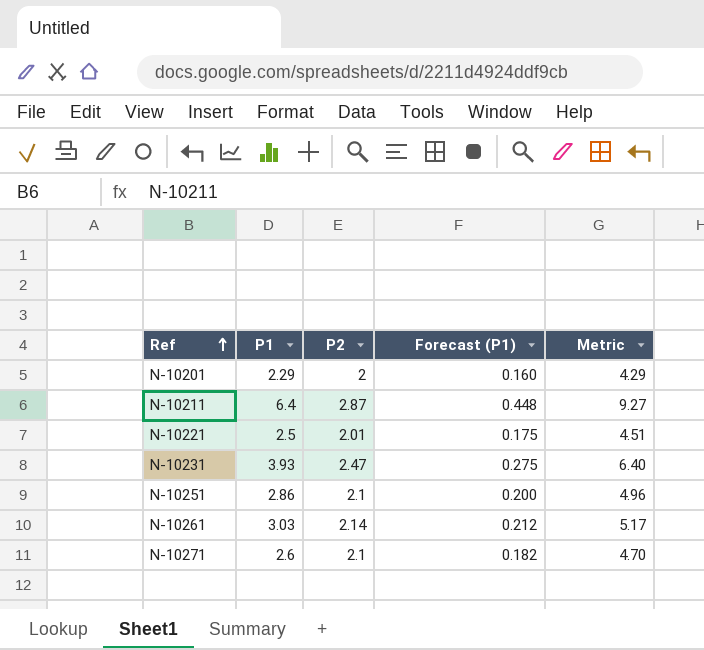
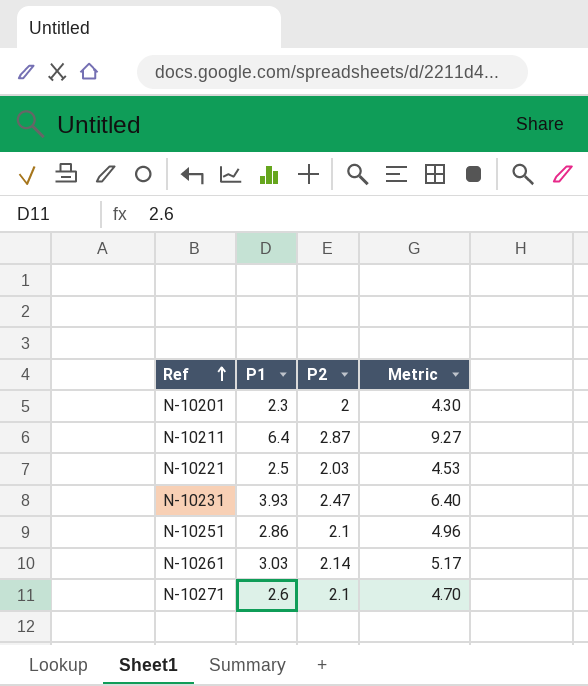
column Forecast (P1) | formula: [P1] * 0.07 -> none
N-10201 | P1: 2.29 -> 2.3
N-10201 | Metric: 4.29 -> 4.30
N-10221 | P2: 2.01 -> 2.03
N-10221 | Metric: 4.51 -> 4.53

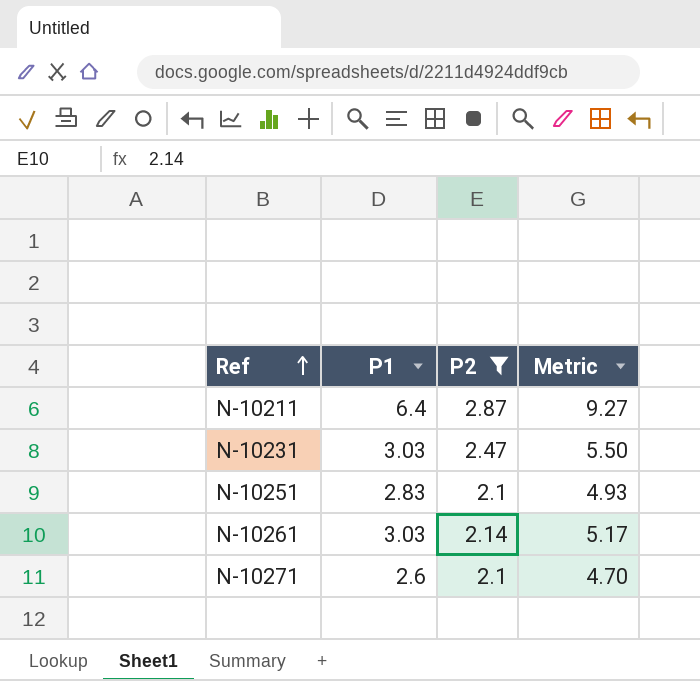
filter: none -> P2 >= 2.1
N-10231 | P1: 3.93 -> 3.03
N-10231 | Metric: 6.40 -> 5.50
N-10251 | P1: 2.86 -> 2.83
N-10251 | Metric: 4.96 -> 4.93

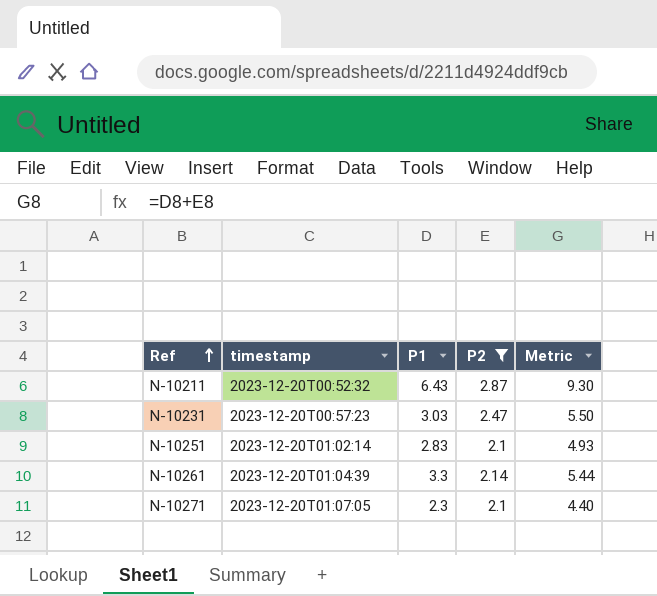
column timestamp | position: none -> 2
N-10211 | P1: 6.4 -> 6.43
N-10211 | Metric: 9.27 -> 9.30
N-10261 | P1: 3.03 -> 3.3
N-10261 | Metric: 5.17 -> 5.44
N-10271 | P1: 2.6 -> 2.3
N-10271 | Metric: 4.70 -> 4.40

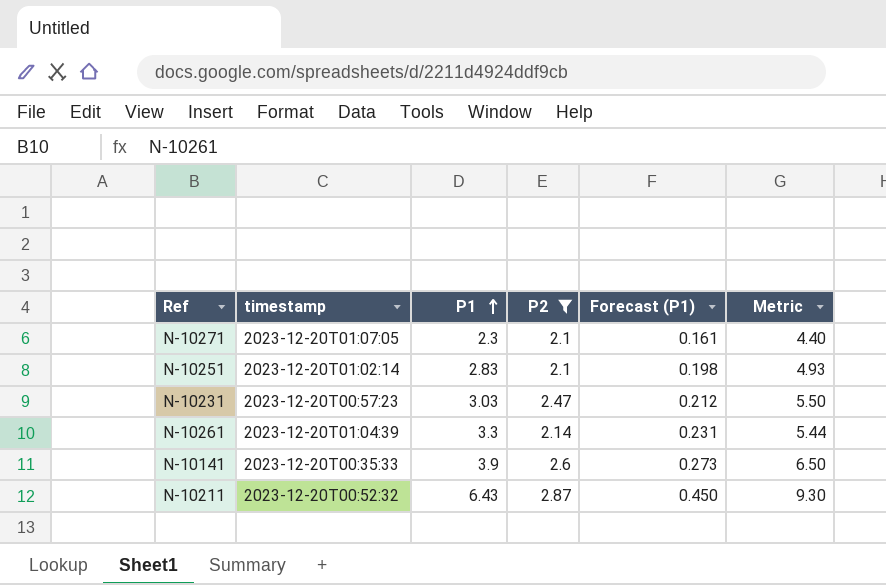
row order: Ref ascending -> P1 ascending
column Forecast (P1) | formula: none -> [P1] * 0.07
row N-10141: none -> 2023-12-20T00:35:33 | 3.9 | 2.6 | 0.273 | 6.50

